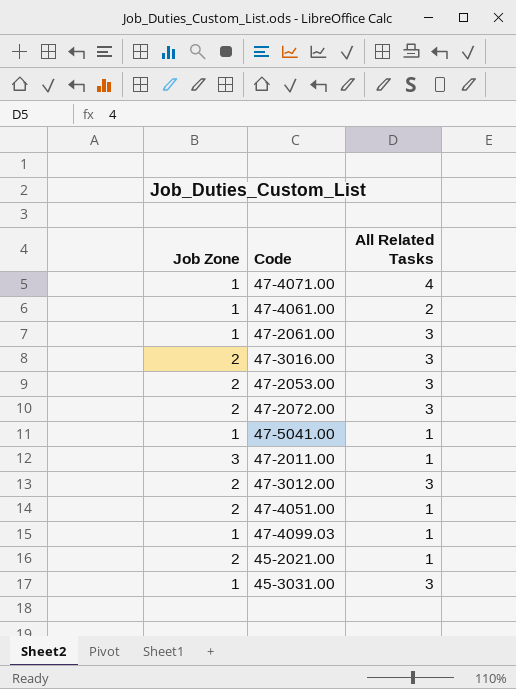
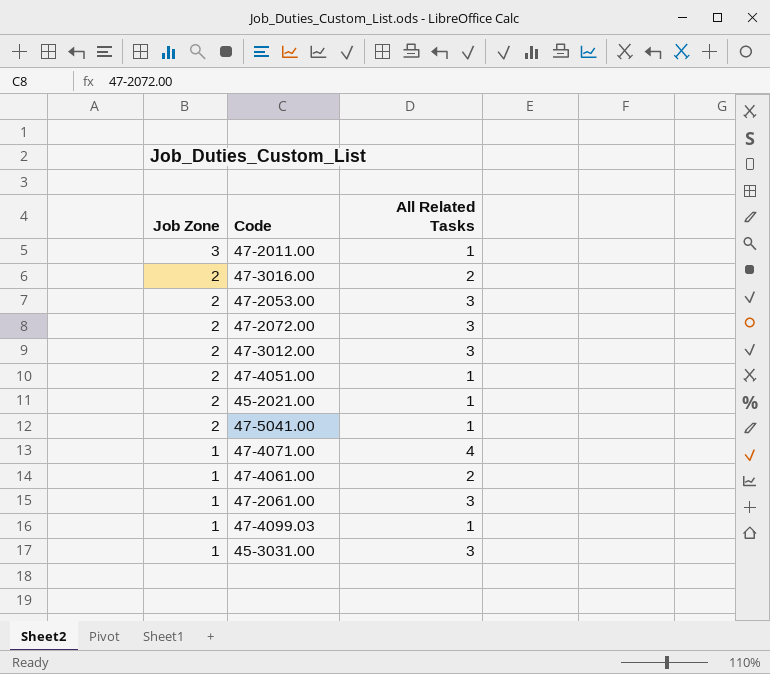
row order: none -> Job Zone descending
47-3016.00 | All Related Tasks: 3 -> 2
47-5041.00 | Job Zone: 1 -> 2

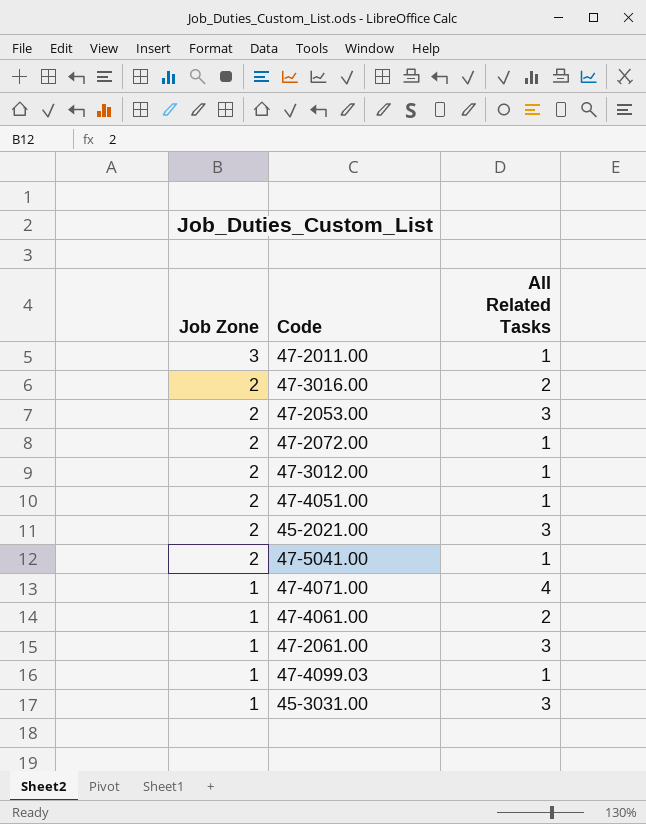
47-2072.00 | All Related Tasks: 3 -> 1
47-3012.00 | All Related Tasks: 3 -> 1
45-2021.00 | All Related Tasks: 1 -> 3

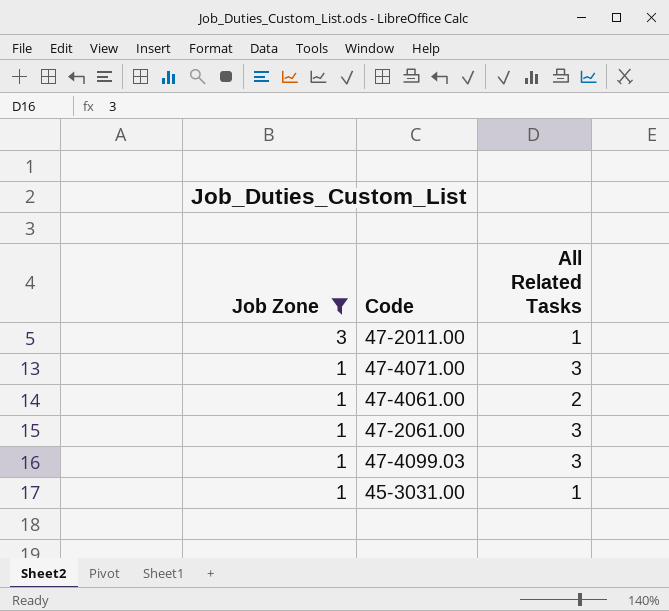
filter: none -> Job Zone != 2
47-4071.00 | All Related Tasks: 4 -> 3
47-4099.03 | All Related Tasks: 1 -> 3
45-3031.00 | All Related Tasks: 3 -> 1

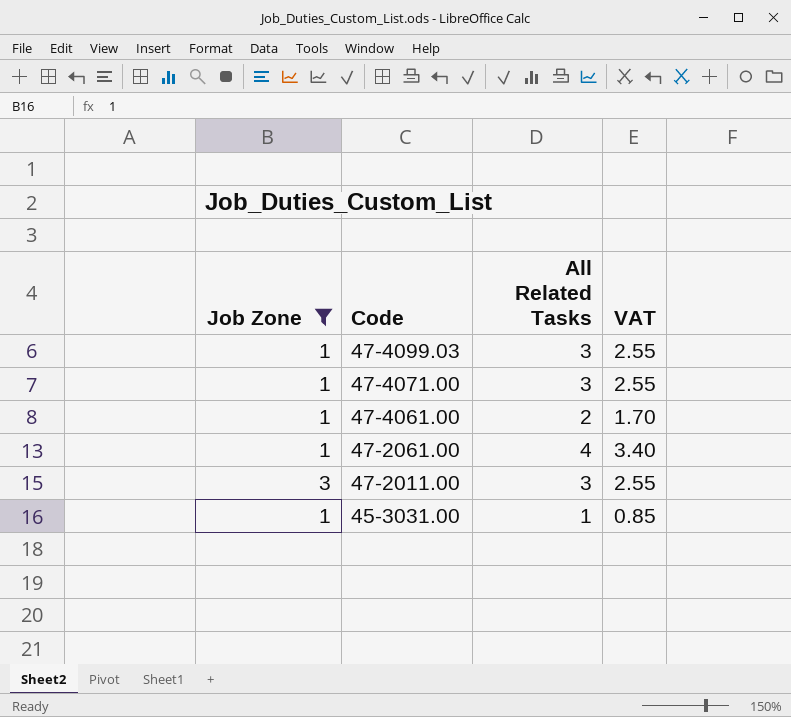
row order: Job Zone descending -> Code descending
column VAT | formula: none -> [All Related Tasks] * 0.85
47-2061.00 | All Related Tasks: 3 -> 4
47-2011.00 | All Related Tasks: 1 -> 3

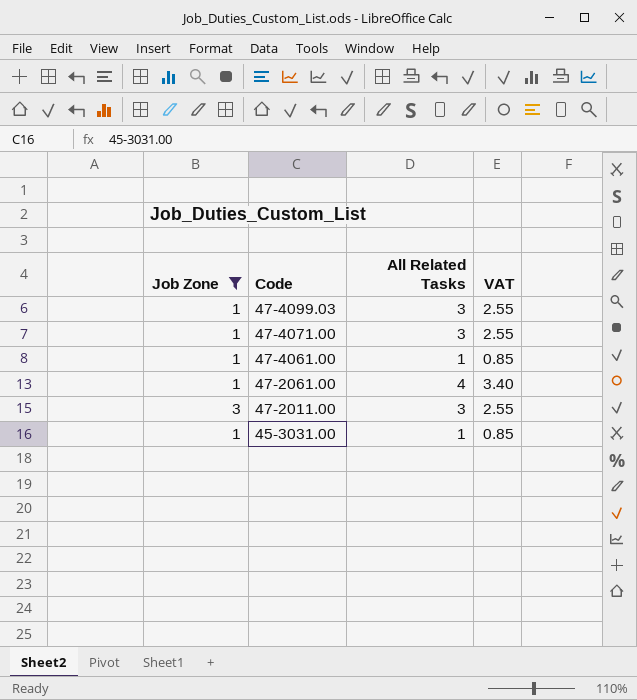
47-4061.00 | All Related Tasks: 2 -> 1
47-4061.00 | VAT: 1.70 -> 0.85

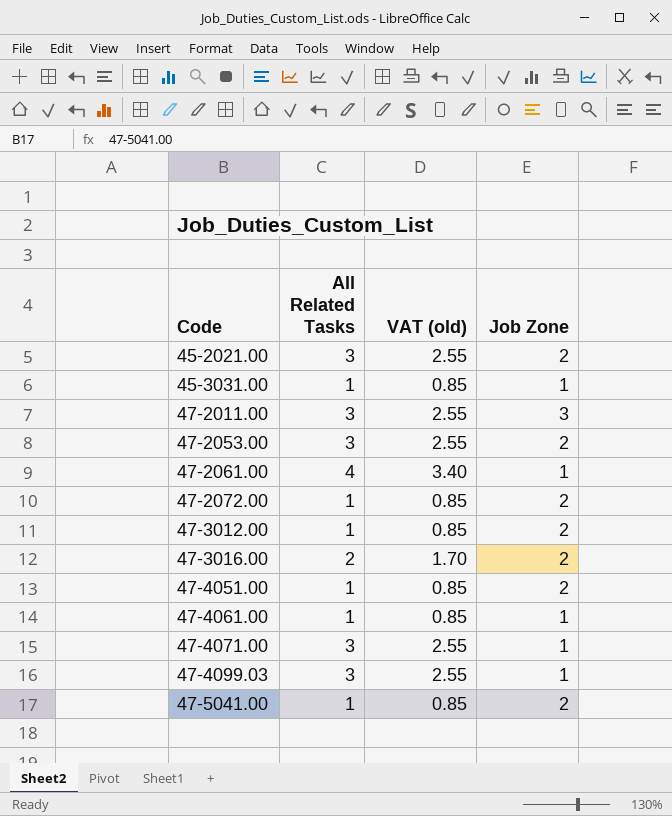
filter: Job Zone != 2 -> none
row order: Code descending -> Code ascending
column name: VAT -> VAT (old)
column Job Zone | position: 1 -> 4

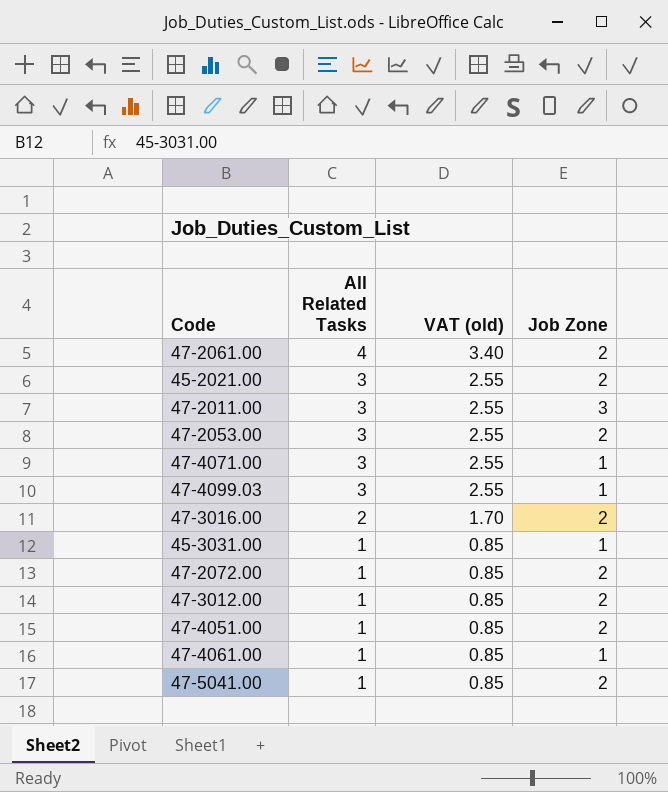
row order: Code ascending -> All Related Tasks descending
47-2061.00 | Job Zone: 1 -> 2

